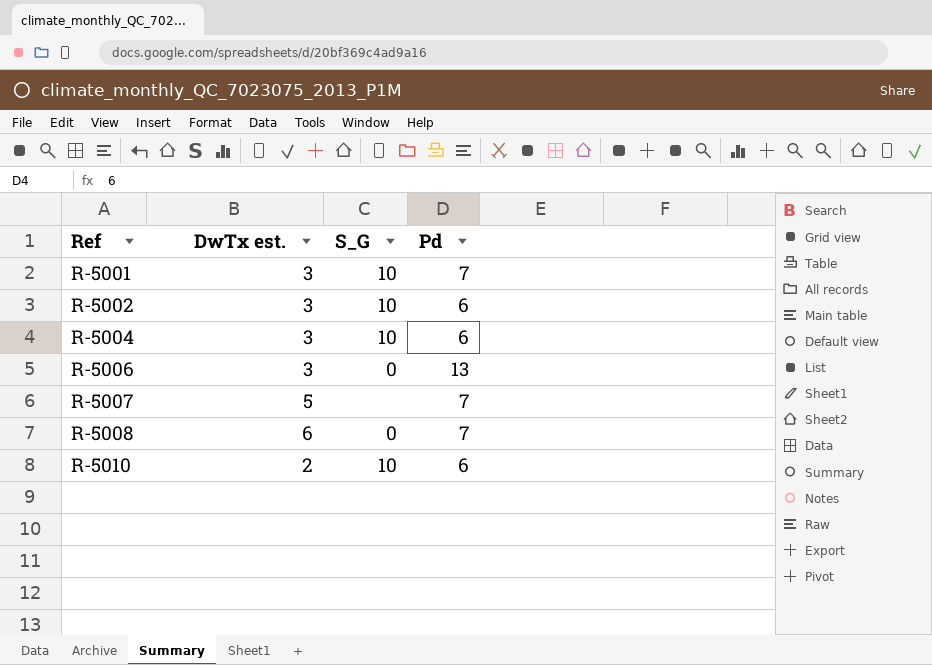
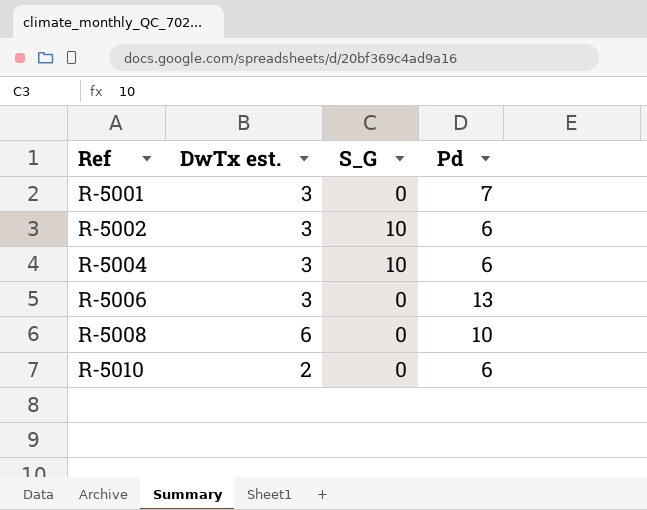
row R-5007: 5 | none | 7 -> none
R-5001 | S_G: 10 -> 0
R-5008 | Pd: 7 -> 10
R-5010 | S_G: 10 -> 0

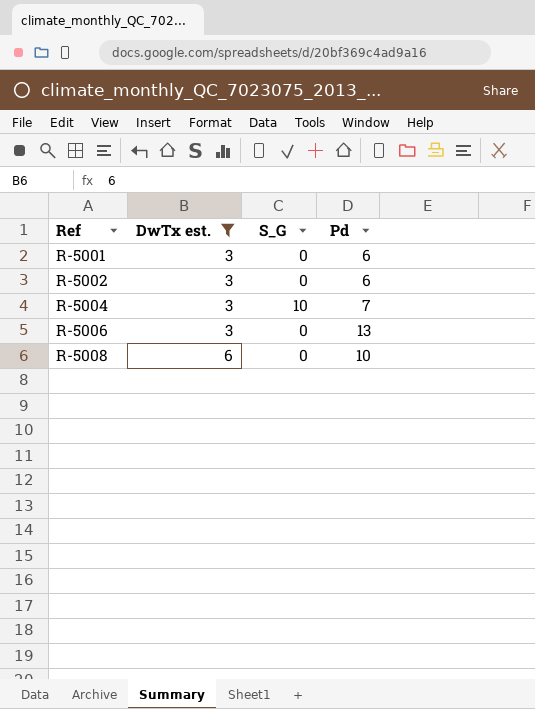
filter: none -> DwTx est. != 2
R-5001 | Pd: 7 -> 6
R-5002 | S_G: 10 -> 0
R-5004 | Pd: 6 -> 7

